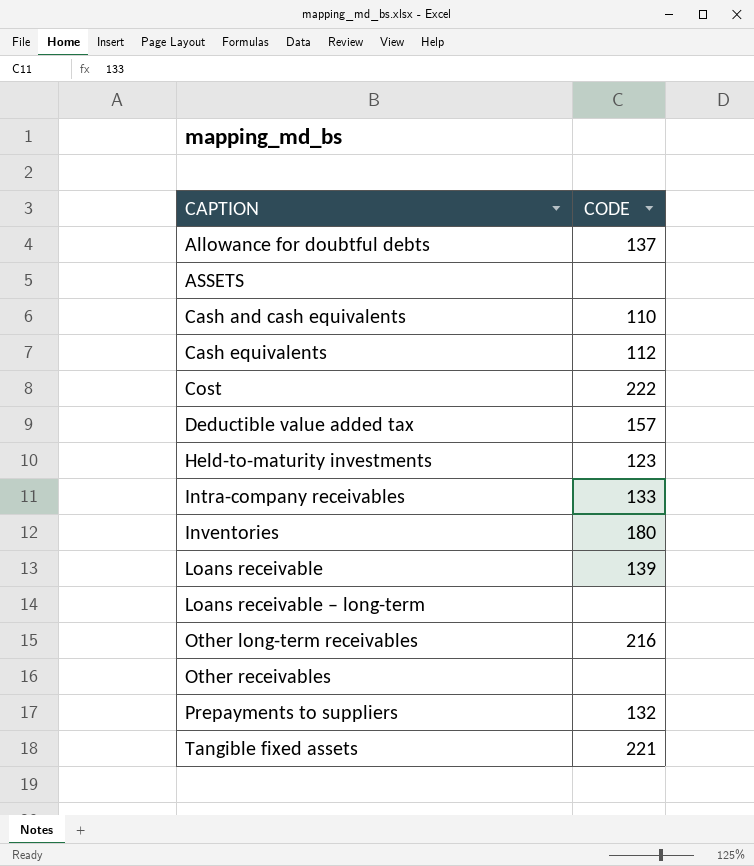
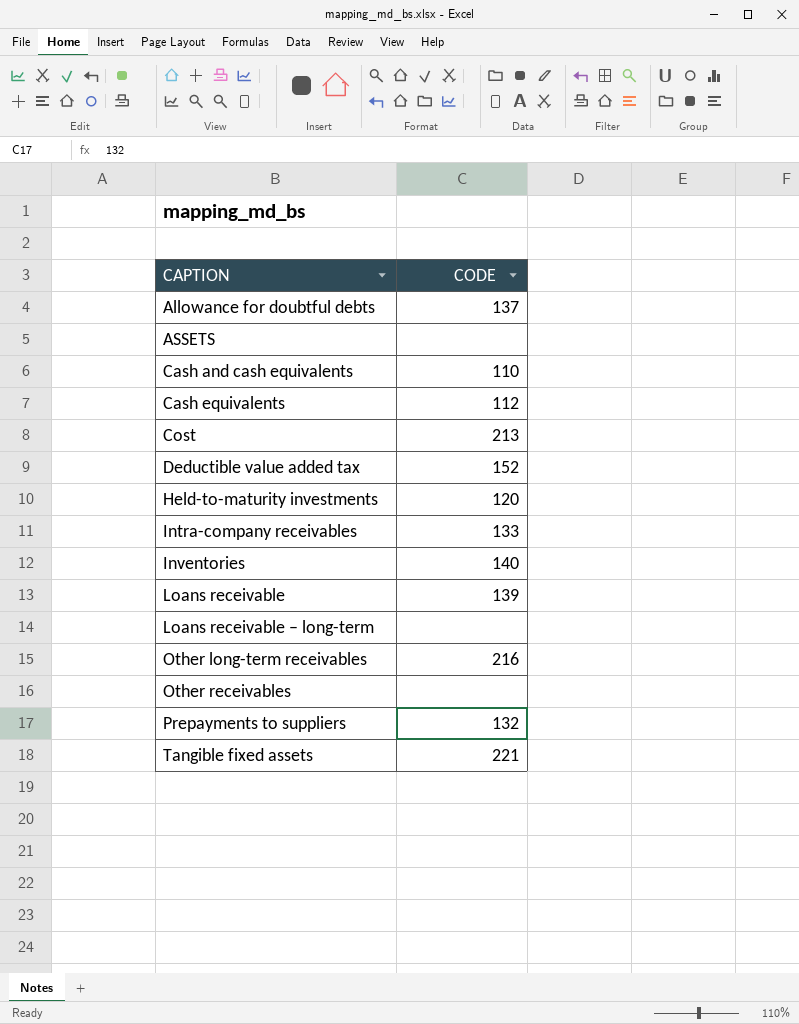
Cost | CODE: 222 -> 213
Deductible value added tax | CODE: 157 -> 152
Held-to-maturity investments | CODE: 123 -> 120
Inventories | CODE: 180 -> 140

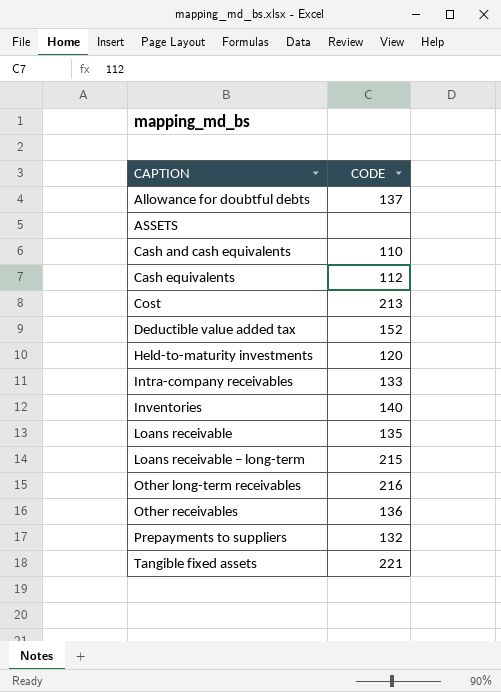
Loans receivable | CODE: 139 -> 135
Loans receivable – long-term | CODE: none -> 215
Other receivables | CODE: none -> 136

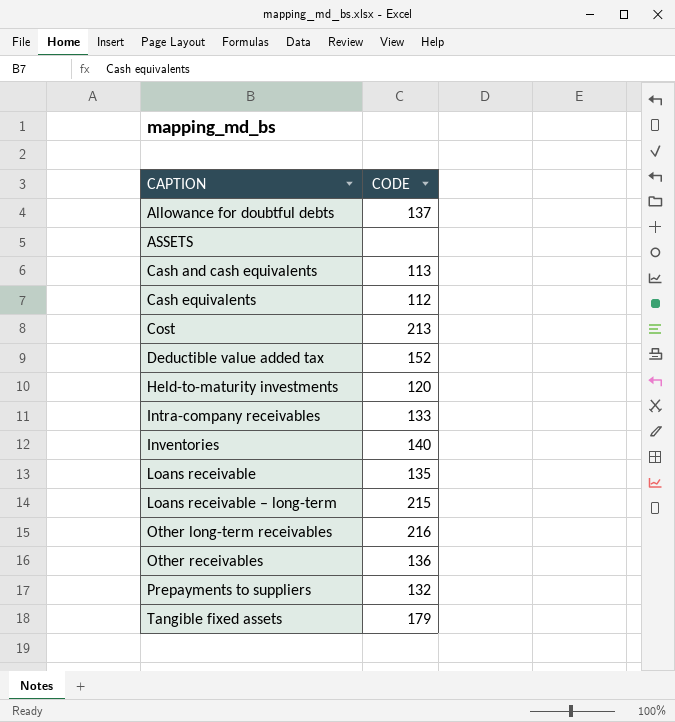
Cash and cash equivalents | CODE: 110 -> 113
Tangible fixed assets | CODE: 221 -> 179

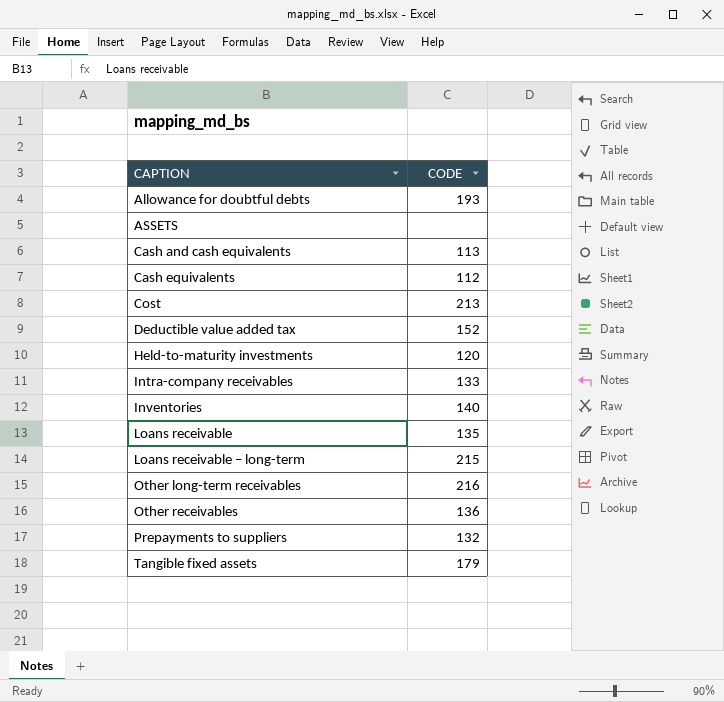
Allowance for doubtful debts | CODE: 137 -> 193

